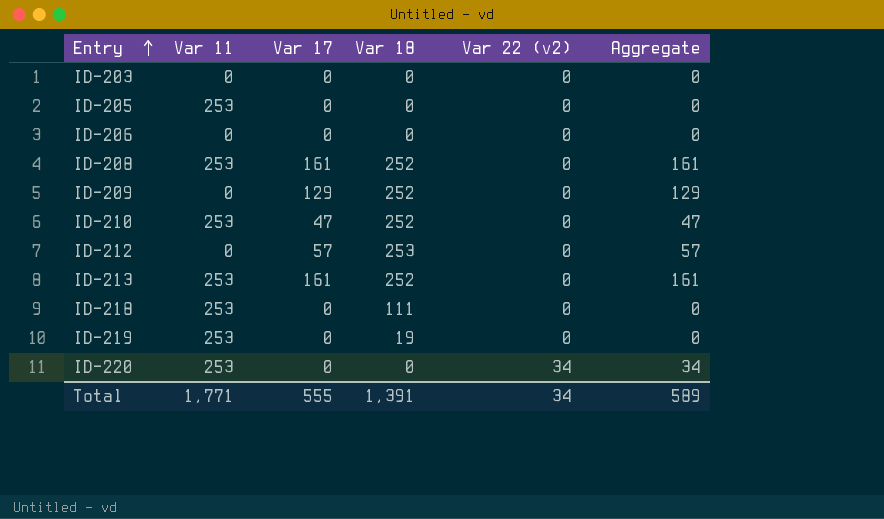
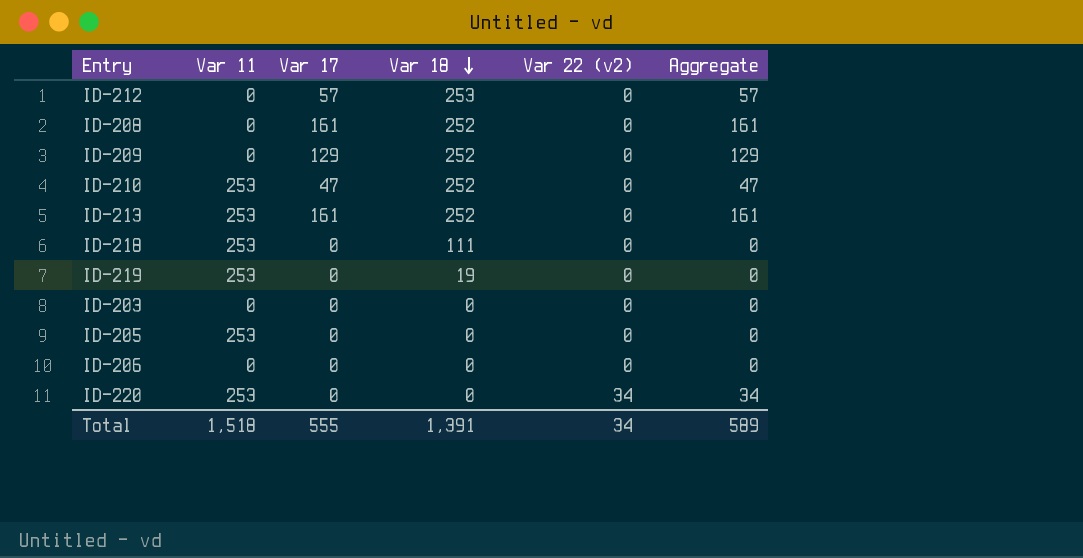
row order: Entry ascending -> Var 18 descending
ID-208 | Var 11: 253 -> 0
Total | Var 11: 1,771 -> 1,518

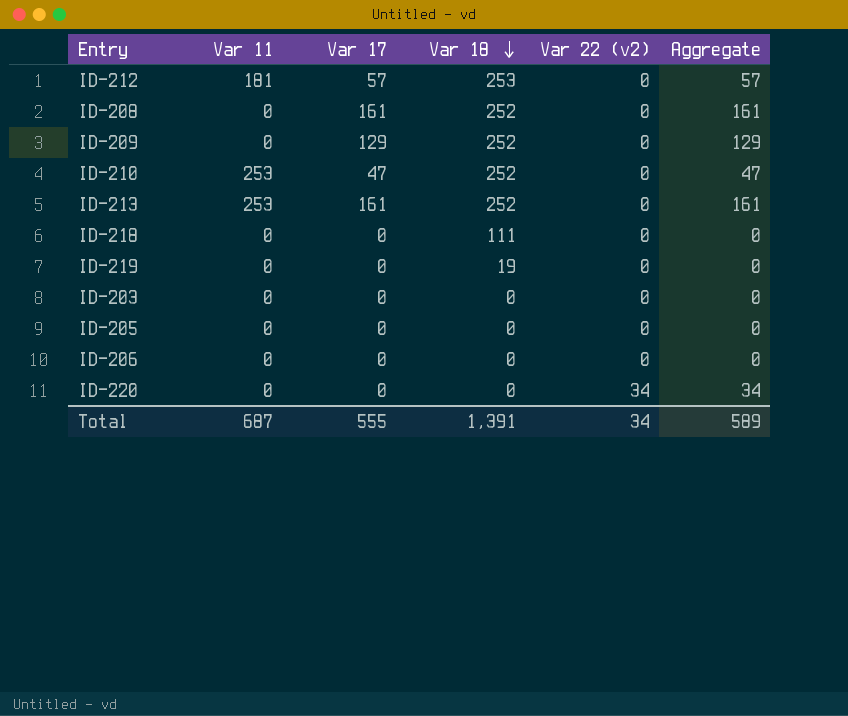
ID-212 | Var 11: 0 -> 181
ID-218 | Var 11: 253 -> 0
ID-219 | Var 11: 253 -> 0
ID-205 | Var 11: 253 -> 0
ID-220 | Var 11: 253 -> 0
Total | Var 11: 1,518 -> 687

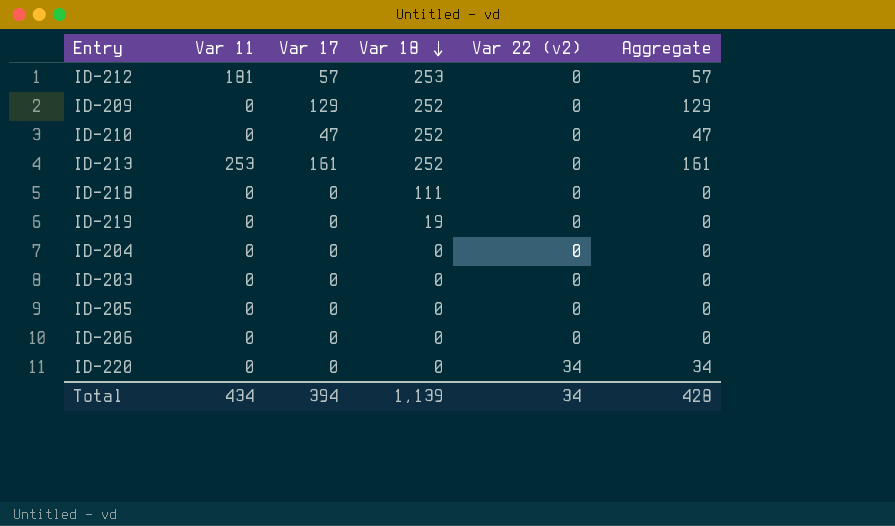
row ID-208: 0 | 161 | 252 | 0 | 161 -> none
ID-210 | Var 11: 253 -> 0
row ID-204: none -> 0 | 0 | 0 | 0 | 0
Total | Var 11: 687 -> 434
Total | Var 17: 555 -> 394
Total | Var 18: 1,391 -> 1,139
Total | Aggregate: 589 -> 428

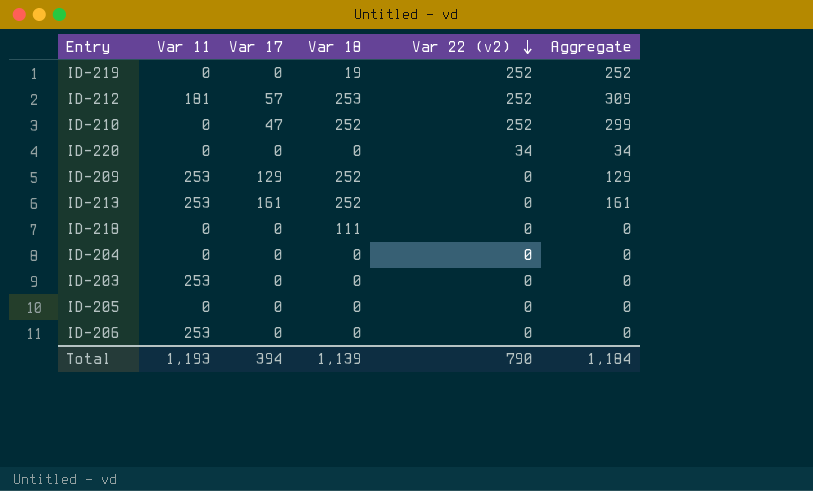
row order: Var 18 descending -> Var 22 (v2) descending
ID-219 | Var 22 (v2): 0 -> 252
ID-219 | Aggregate: 0 -> 252
ID-212 | Var 22 (v2): 0 -> 252
ID-212 | Aggregate: 57 -> 309
ID-210 | Var 22 (v2): 0 -> 252
ID-210 | Aggregate: 47 -> 299
ID-209 | Var 11: 0 -> 253
ID-203 | Var 11: 0 -> 253
ID-206 | Var 11: 0 -> 253
Total | Var 11: 434 -> 1,193
Total | Var 22 (v2): 34 -> 790
Total | Aggregate: 428 -> 1,184

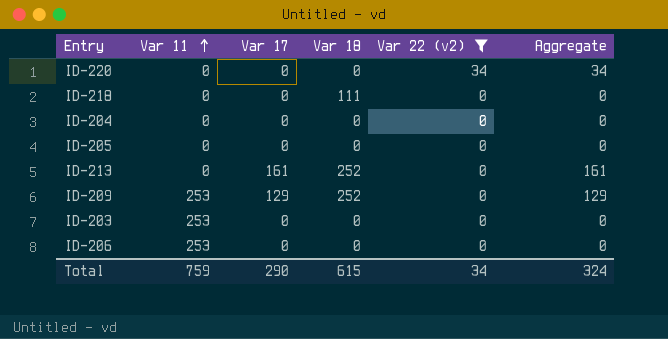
filter: none -> Var 22 (v2) != 252
row order: Var 22 (v2) descending -> Var 11 ascending
ID-213 | Var 11: 253 -> 0
Total | Var 11: 1,193 -> 759
Total | Var 17: 394 -> 290
Total | Var 18: 1,139 -> 615
Total | Var 22 (v2): 790 -> 34
Total | Aggregate: 1,184 -> 324

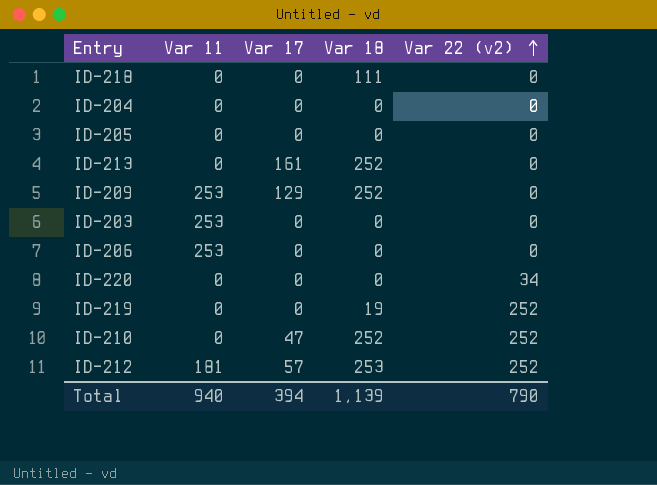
filter: Var 22 (v2) != 252 -> none
row order: Var 11 ascending -> Var 22 (v2) ascending
column Aggregate | formula: [Var 17] + [Var 22 (v2)] -> none
Total | Var 11: 759 -> 940
Total | Var 17: 290 -> 394
Total | Var 18: 615 -> 1,139
Total | Var 22 (v2): 34 -> 790

